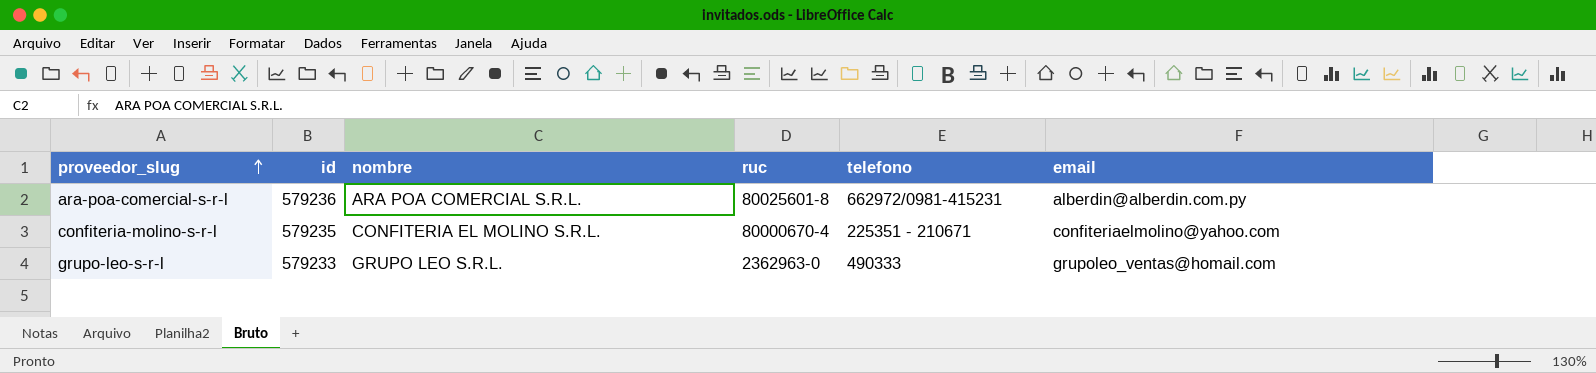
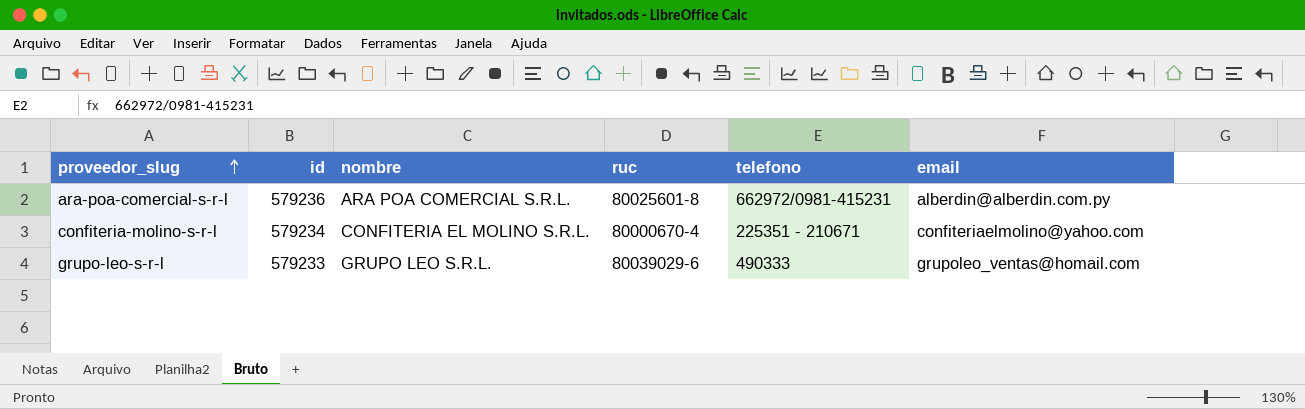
confiteria-molino-s-r-l | id: 579235 -> 579234
grupo-leo-s-r-l | ruc: 2362963-0 -> 80039029-6

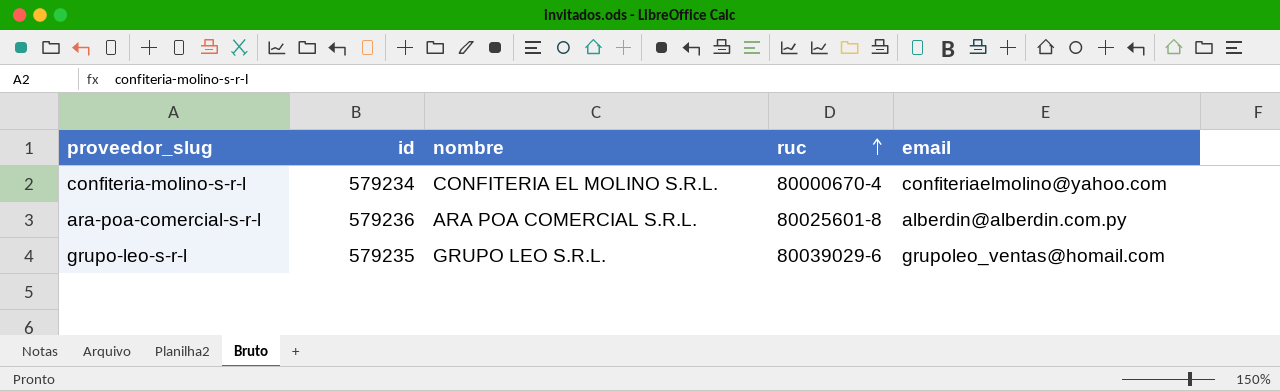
row order: proveedor_slug ascending -> ruc ascending
column telefono | position: 5 -> none
grupo-leo-s-r-l | id: 579233 -> 579235

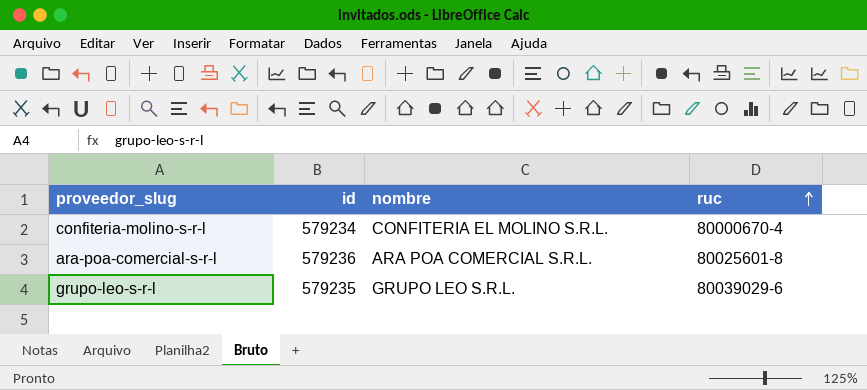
column email | position: 5 -> none

